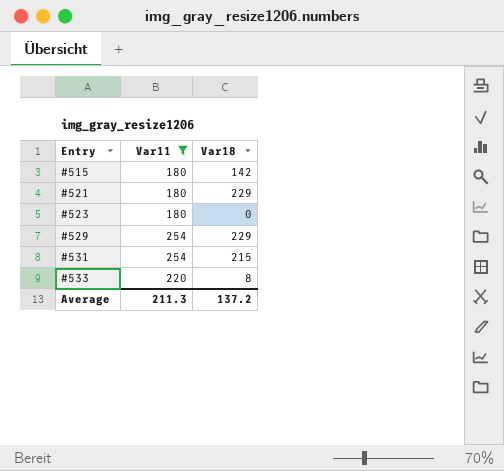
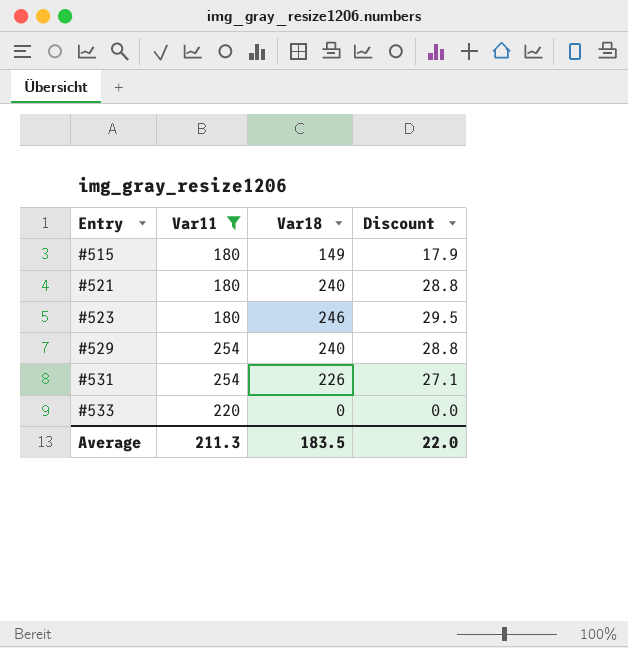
column Discount | formula: none -> [Var18] * 0.12
#515 | Var18: 142 -> 149
#521 | Var18: 229 -> 240
#523 | Var18: 0 -> 246
#529 | Var18: 229 -> 240
#531 | Var18: 215 -> 226
#533 | Var18: 8 -> 0
Average | Var18: 137.2 -> 183.5

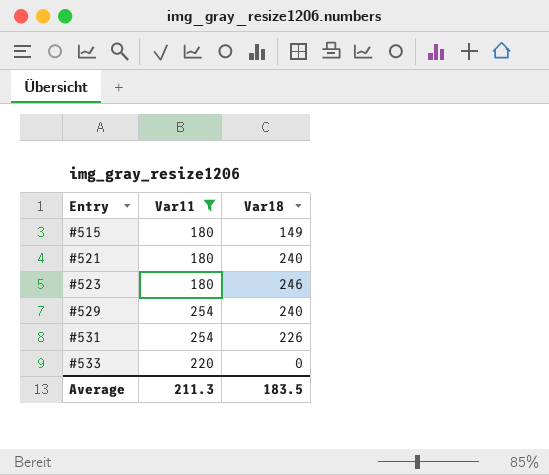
column Discount | formula: [Var18] * 0.12 -> none

